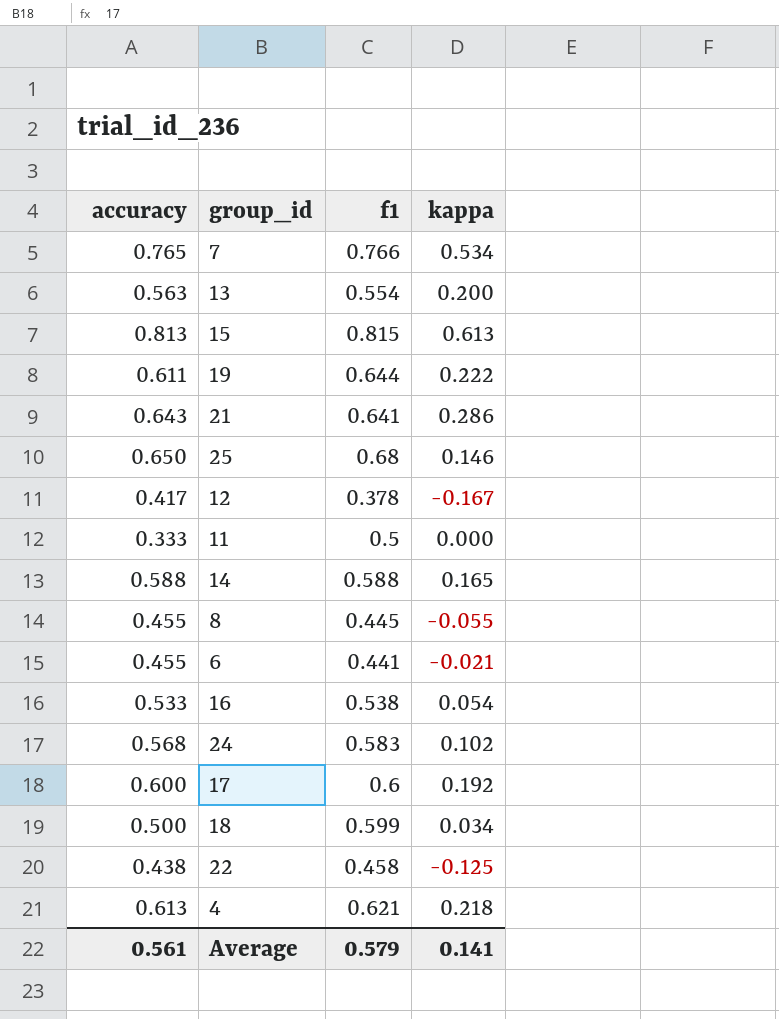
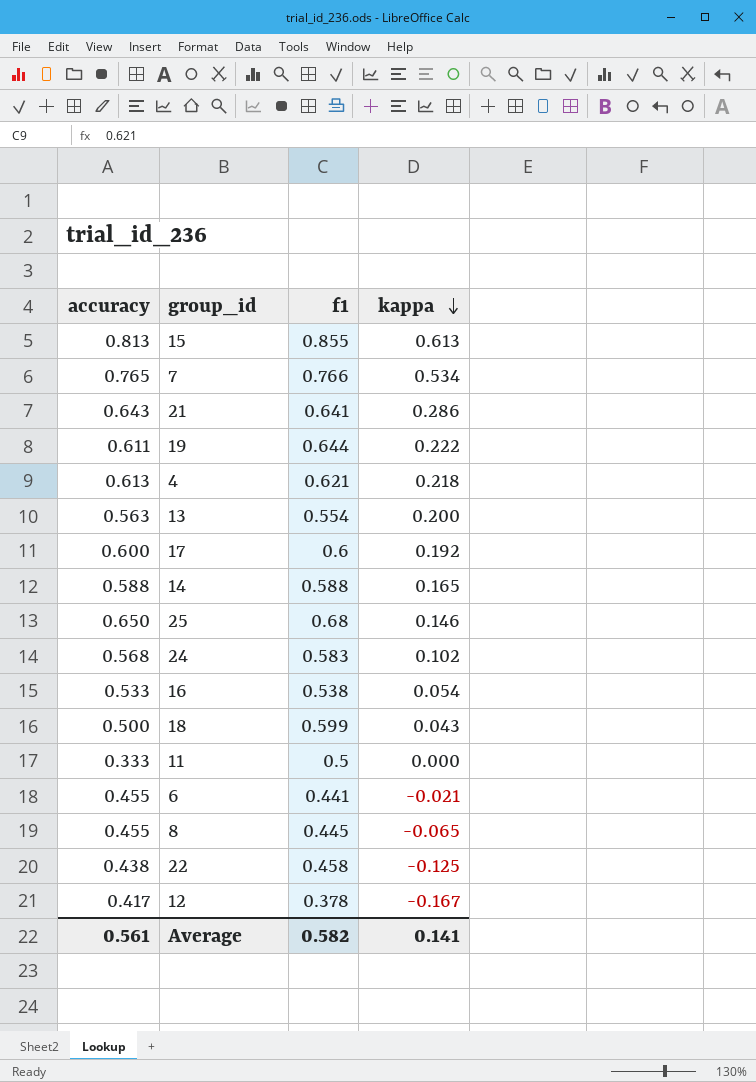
row order: none -> kappa descending
15 | f1: 0.815 -> 0.855
18 | kappa: 0.034 -> 0.043
8 | kappa: -0.055 -> -0.065
Average | f1: 0.579 -> 0.582

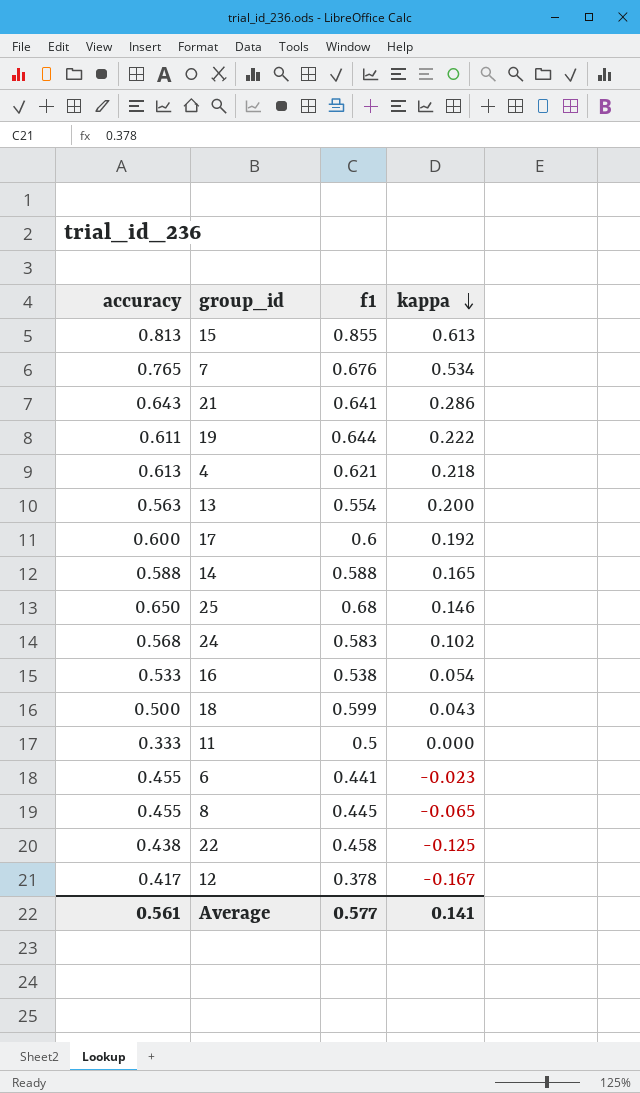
7 | f1: 0.766 -> 0.676
6 | kappa: -0.021 -> -0.023
Average | f1: 0.582 -> 0.577

